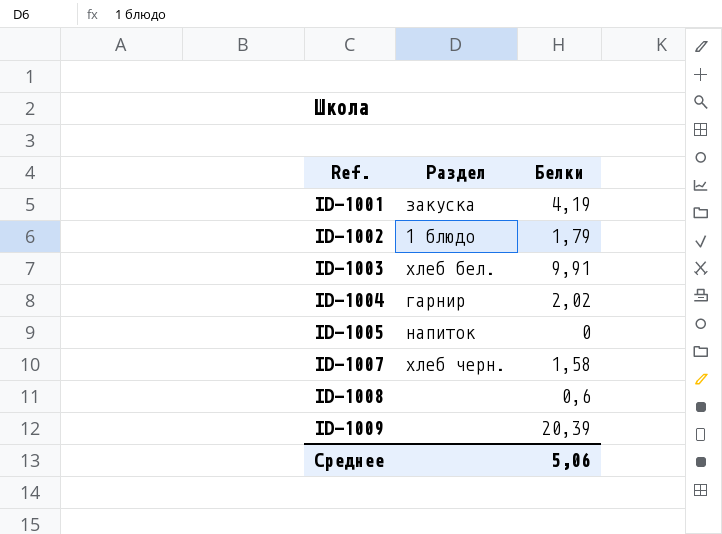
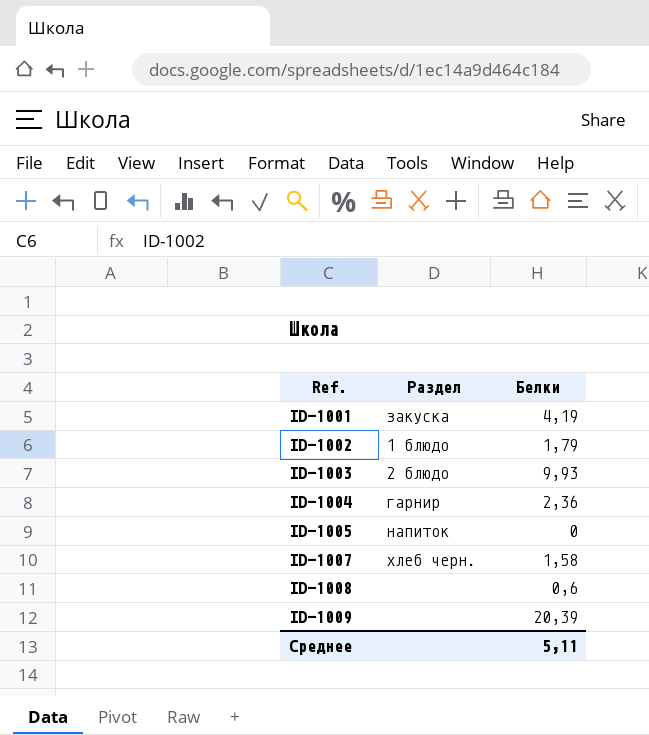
ID-1003 | Раздел: хлеб бел. -> 2 блюдо
ID-1003 | Белки: 9,91 -> 9,93
ID-1004 | Белки: 2,02 -> 2,36
Среднее | Белки: 5,06 -> 5,11

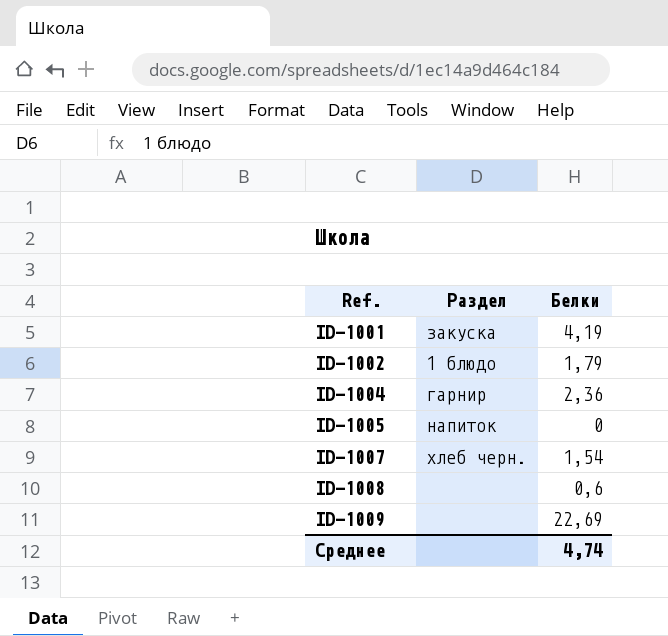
row ID-1003: 2 блюдо | 9,93 -> none
ID-1007 | Белки: 1,58 -> 1,54
ID-1009 | Белки: 20,39 -> 22,69
Среднее | Белки: 5,11 -> 4,74

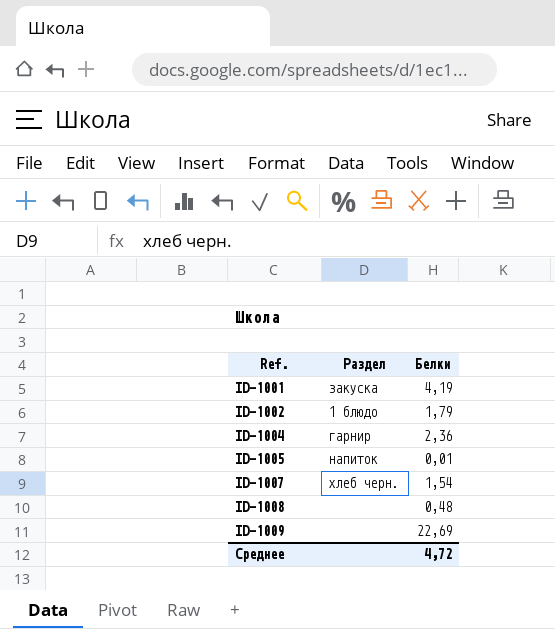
ID-1005 | Белки: 0 -> 0,01
ID-1008 | Белки: 0,6 -> 0,48
Среднее | Белки: 4,74 -> 4,72

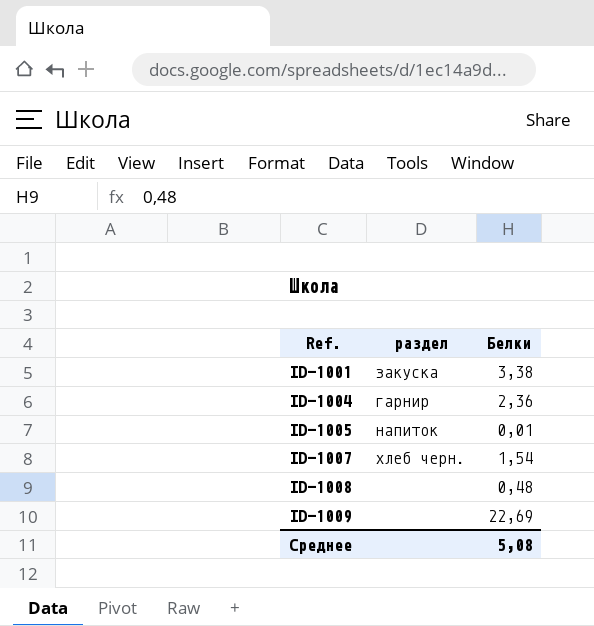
column name: Раздел -> раздел
row ID-1002: 1 блюдо | 1,79 -> none
ID-1001 | Белки: 4,19 -> 3,38
Среднее | Белки: 4,72 -> 5,08

